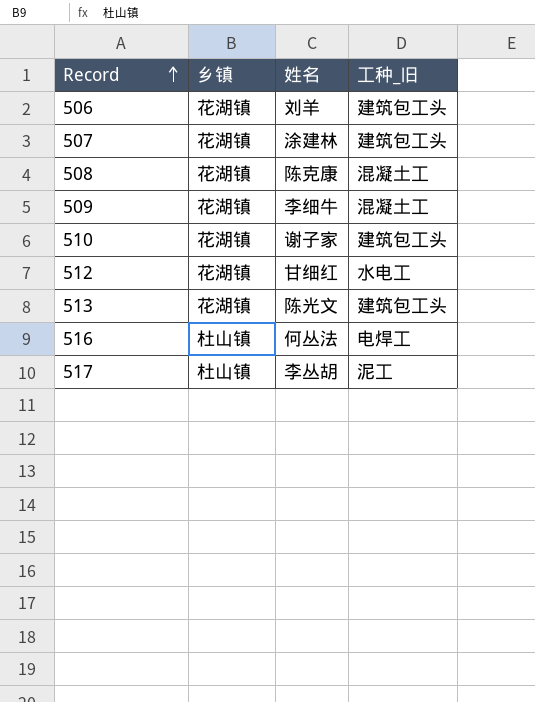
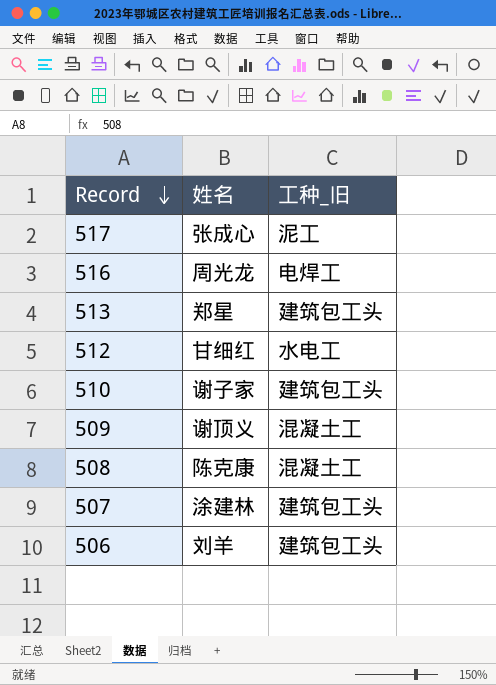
row order: Record ascending -> Record descending
column 乡镇 | position: 2 -> none
517 | 姓名: 李丛胡 -> 张成心
516 | 姓名: 何丛法 -> 周光龙
513 | 姓名: 陈光文 -> 郑星
509 | 姓名: 李细牛 -> 谢顶义

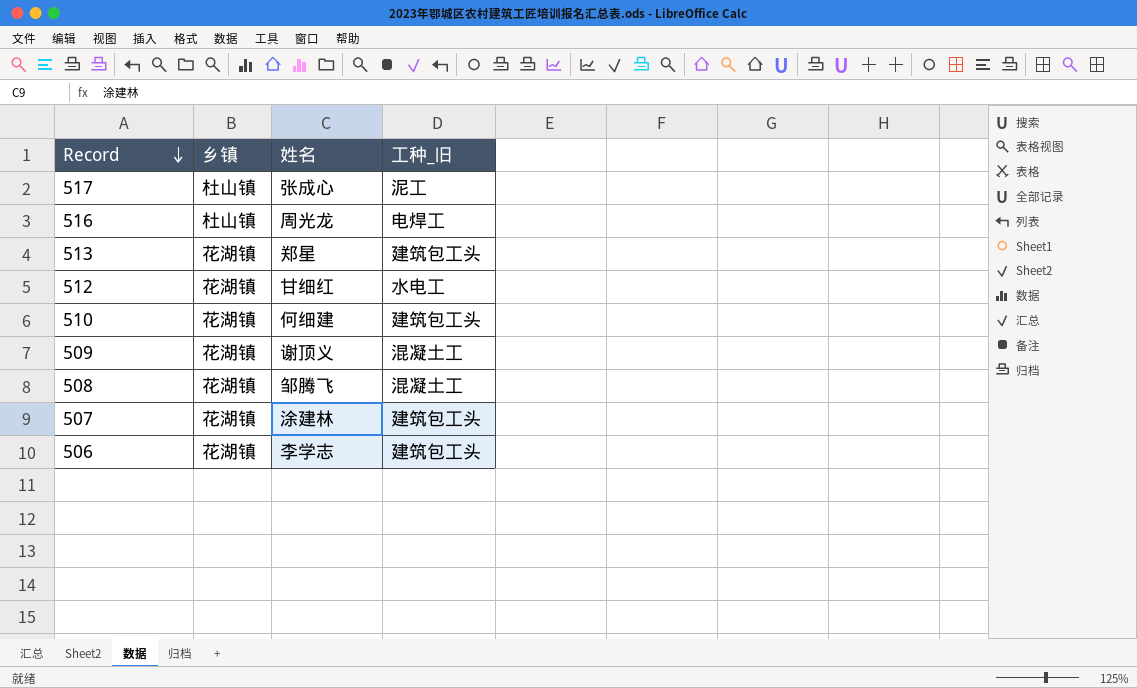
column 乡镇 | position: none -> 2
510 | 姓名: 谢子家 -> 何细建
508 | 姓名: 陈克康 -> 邹腾飞
506 | 姓名: 刘羊 -> 李学志

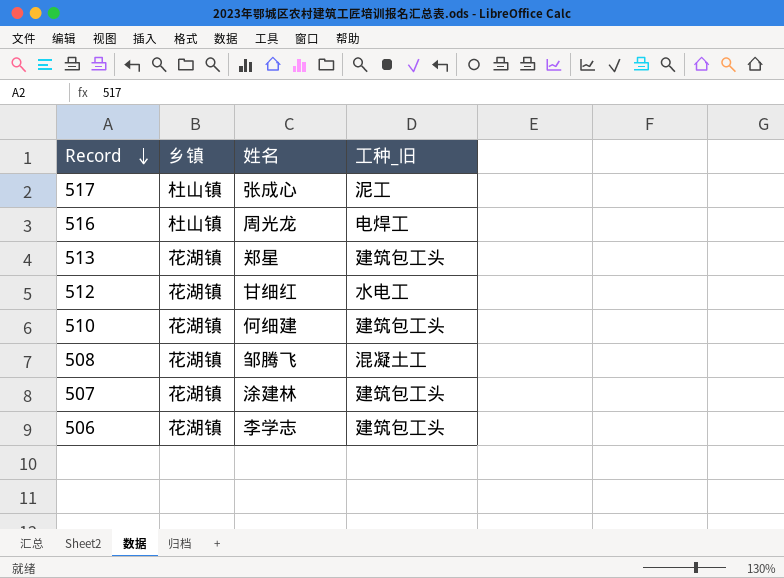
row 509: 花湖镇 | 谢顶义 | 混凝土工 -> none

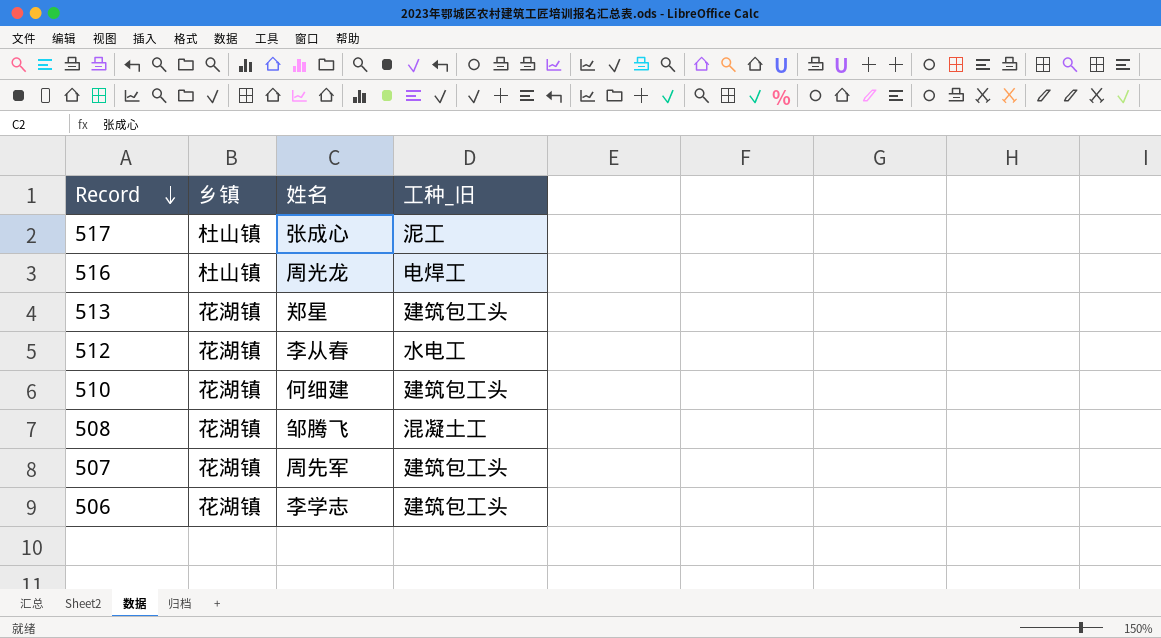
512 | 姓名: 甘细红 -> 李从春
507 | 姓名: 涂建林 -> 周先军

